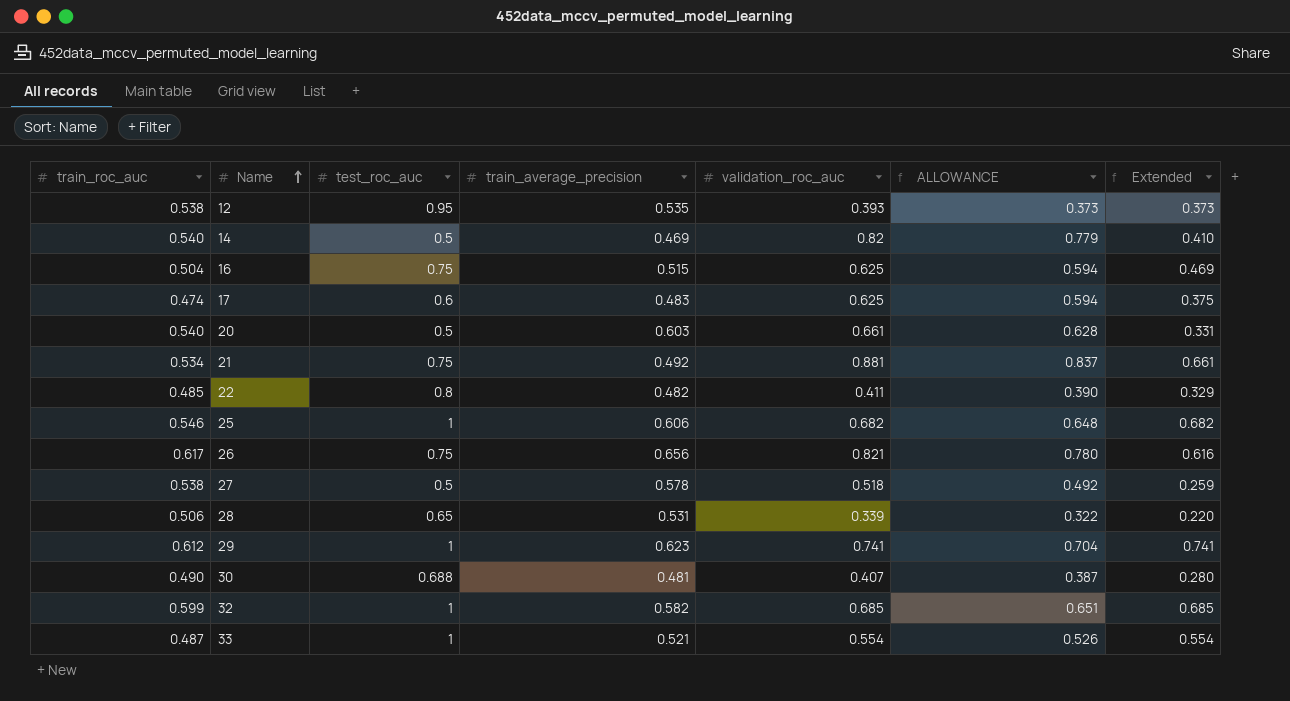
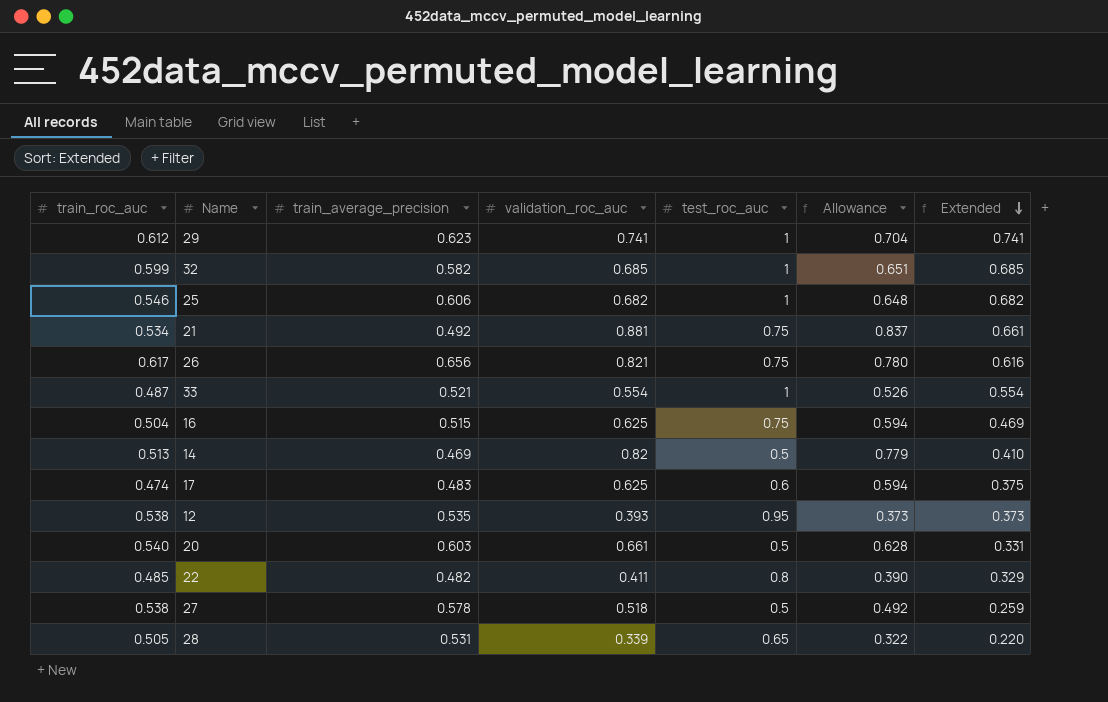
row order: Name ascending -> Extended descending
column test_roc_auc | position: 3 -> 5
column name: ALLOWANCE -> Allowance
row 30: 0.490 | 0.688 | 0.481 | 0.407 | 0.387 | 0.280 -> none
14 | train_roc_auc: 0.540 -> 0.513
28 | train_roc_auc: 0.506 -> 0.505

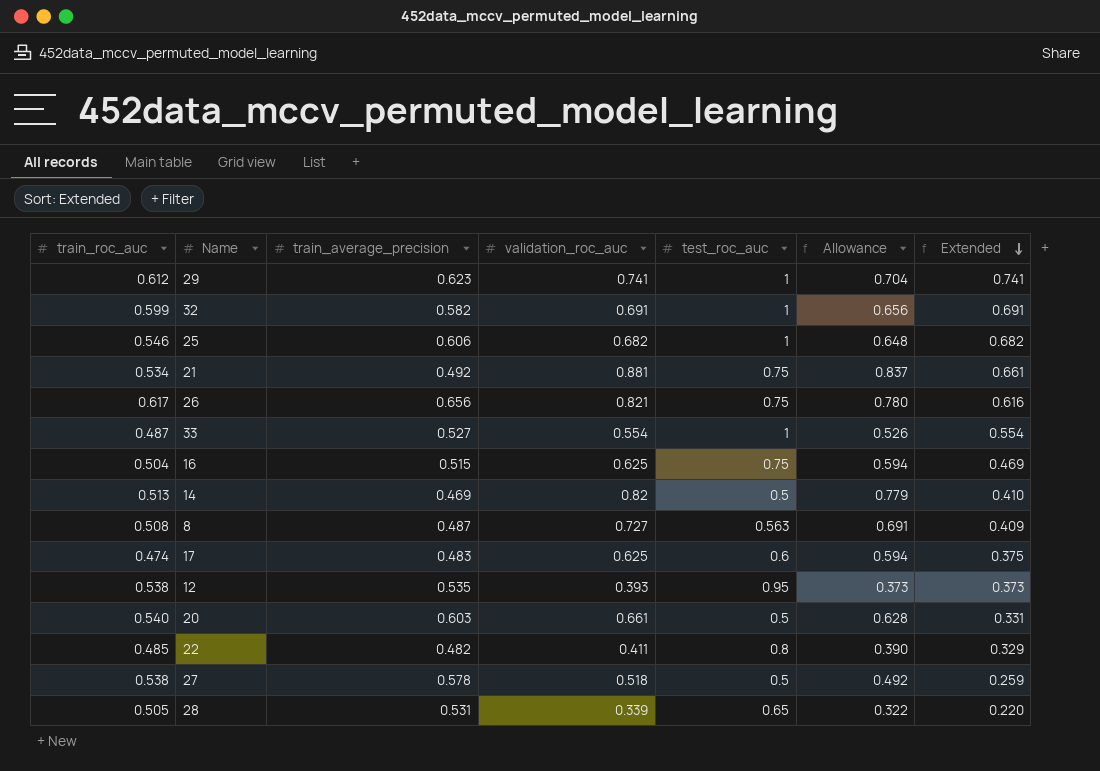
32 | validation_roc_auc: 0.685 -> 0.691
32 | Allowance: 0.651 -> 0.656
32 | Extended: 0.685 -> 0.691
33 | train_average_precision: 0.521 -> 0.527
row 8: none -> 0.508 | 0.487 | 0.727 | 0.563 | 0.691 | 0.409

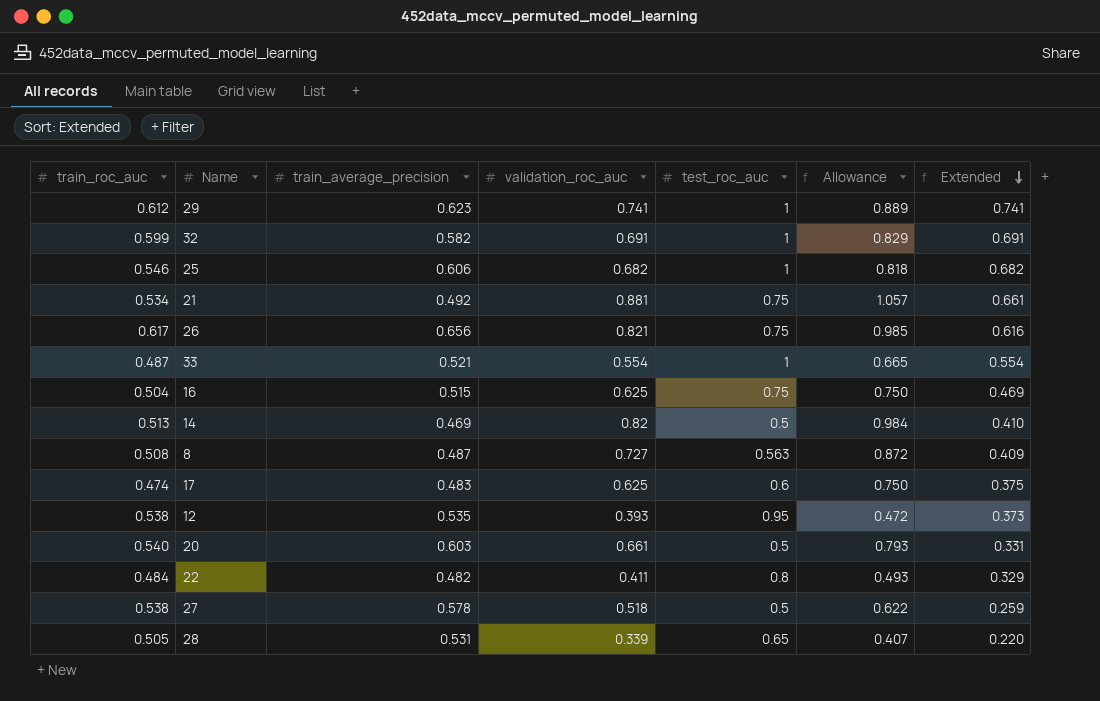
column Allowance | formula: [validation_roc_auc] * 0.95 -> [validation_roc_auc] * 1.2
33 | train_average_precision: 0.527 -> 0.521
22 | train_roc_auc: 0.485 -> 0.484

